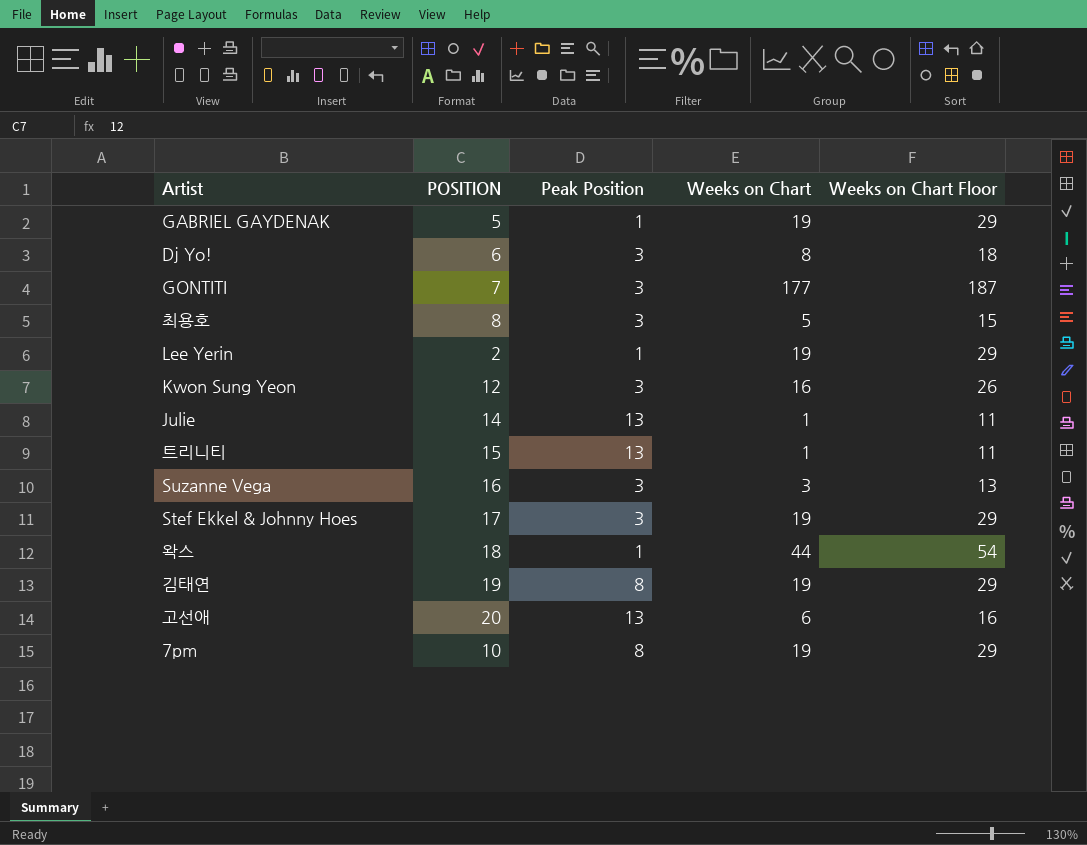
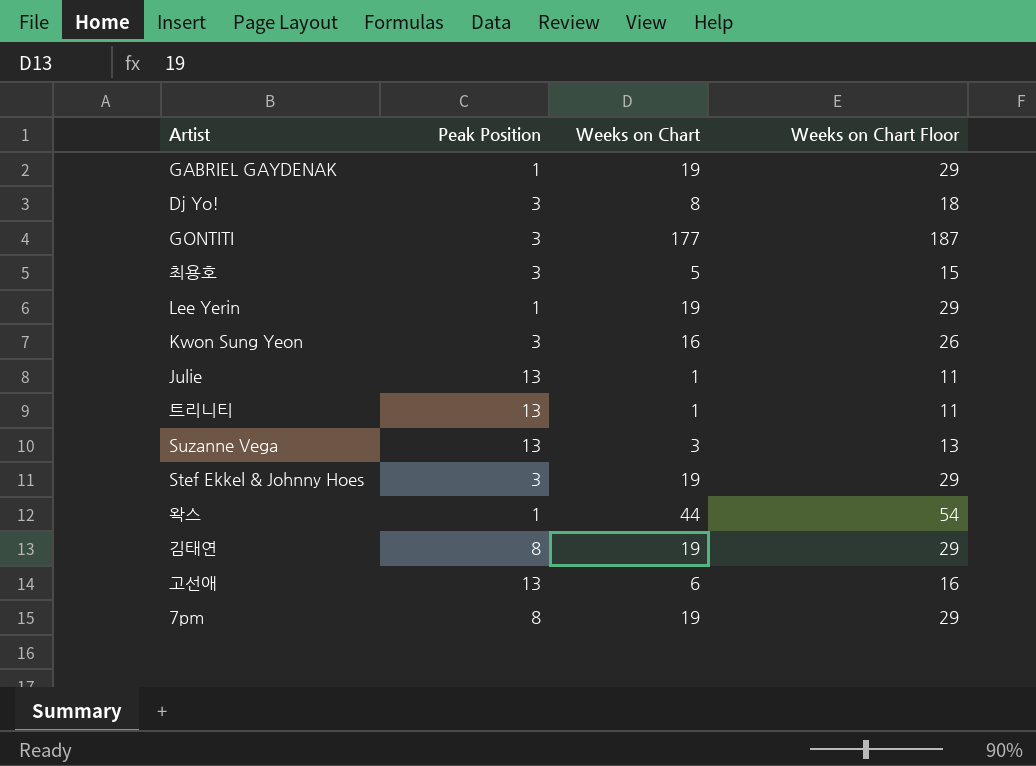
column POSITION | position: 2 -> none
Suzanne Vega | Peak Position: 3 -> 13

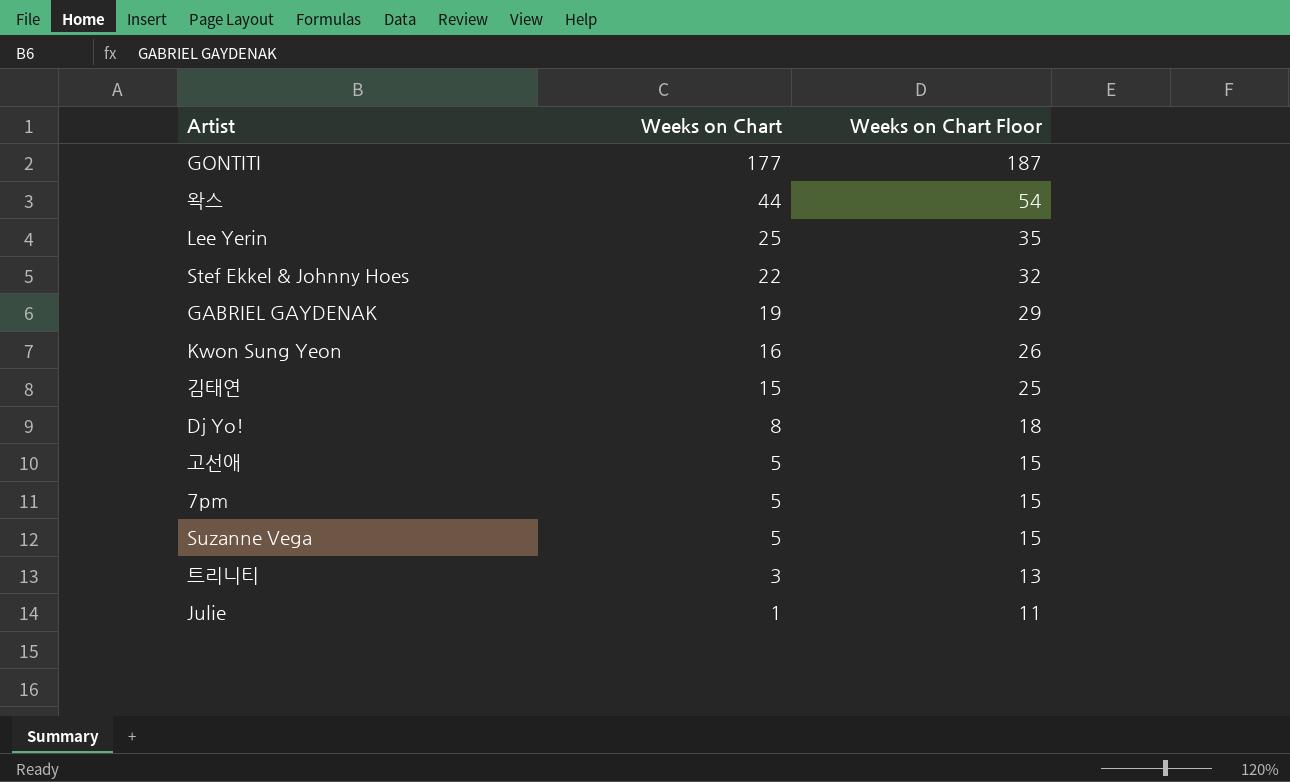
row order: none -> Weeks on Chart descending
column Peak Position | position: 2 -> none
row 최용호: 3 | 5 | 15 -> none
Lee Yerin | Weeks on Chart: 19 -> 25
Lee Yerin | Weeks on Chart Floor: 29 -> 35
Stef Ekkel & Johnny Hoes | Weeks on Chart: 19 -> 22
Stef Ekkel & Johnny Hoes | Weeks on Chart Floor: 29 -> 32
김태연 | Weeks on Chart: 19 -> 15
김태연 | Weeks on Chart Floor: 29 -> 25
고선애 | Weeks on Chart: 6 -> 5
고선애 | Weeks on Chart Floor: 16 -> 15
7pm | Weeks on Chart: 19 -> 5
7pm | Weeks on Chart Floor: 29 -> 15
Suzanne Vega | Weeks on Chart: 3 -> 5
Suzanne Vega | Weeks on Chart Floor: 13 -> 15
트리니티 | Weeks on Chart: 1 -> 3
트리니티 | Weeks on Chart Floor: 11 -> 13

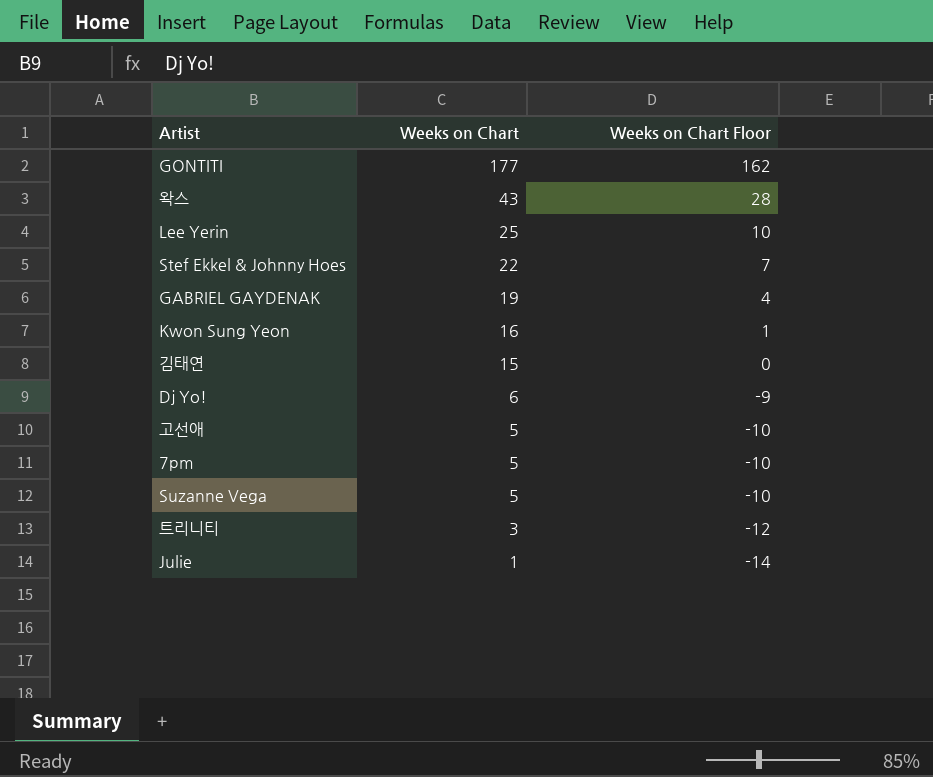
column Weeks on Chart Floor | formula: [Weeks on Chart] + 10 -> [Weeks on Chart] - 15
왁스 | Weeks on Chart: 44 -> 43
Dj Yo! | Weeks on Chart: 8 -> 6

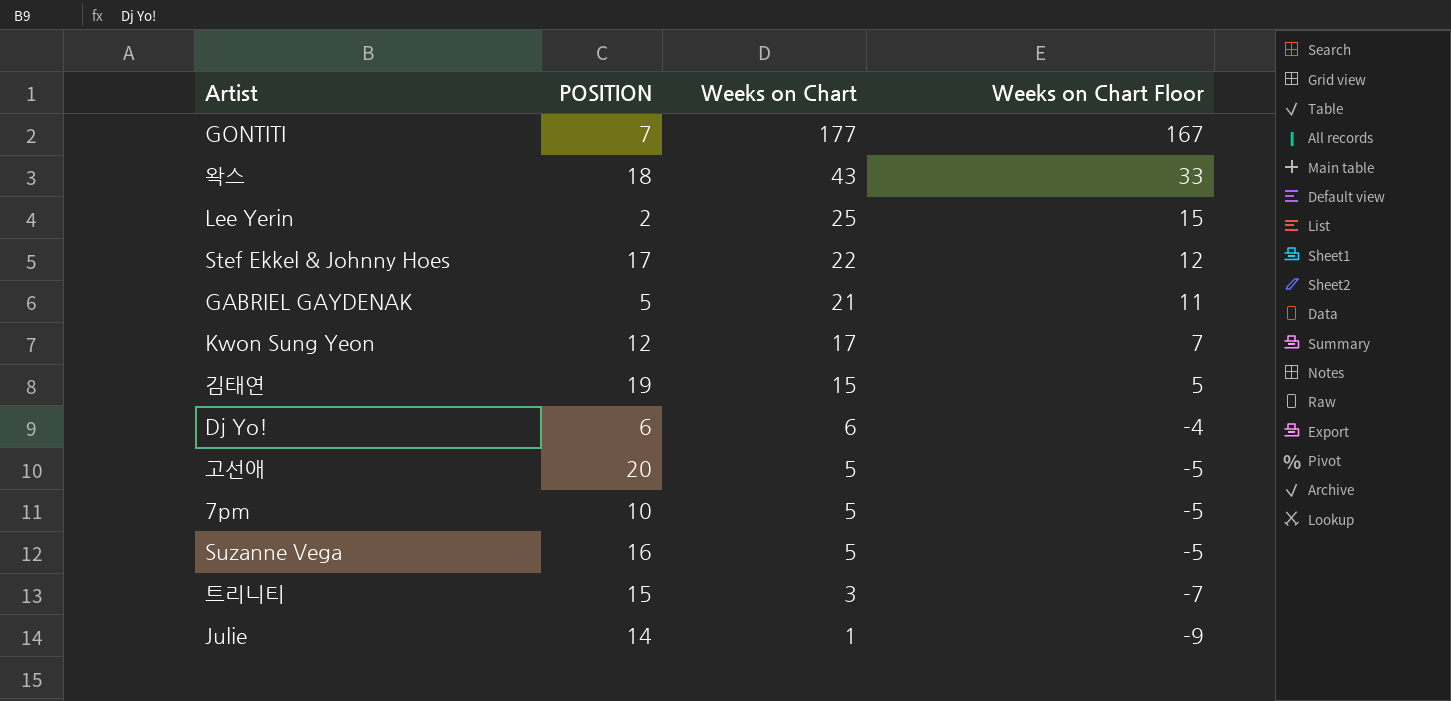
column POSITION | position: none -> 2
column Weeks on Chart Floor | formula: [Weeks on Chart] - 15 -> [Weeks on Chart] - 10
GABRIEL GAYDENAK | Weeks on Chart: 19 -> 21
Kwon Sung Yeon | Weeks on Chart: 16 -> 17

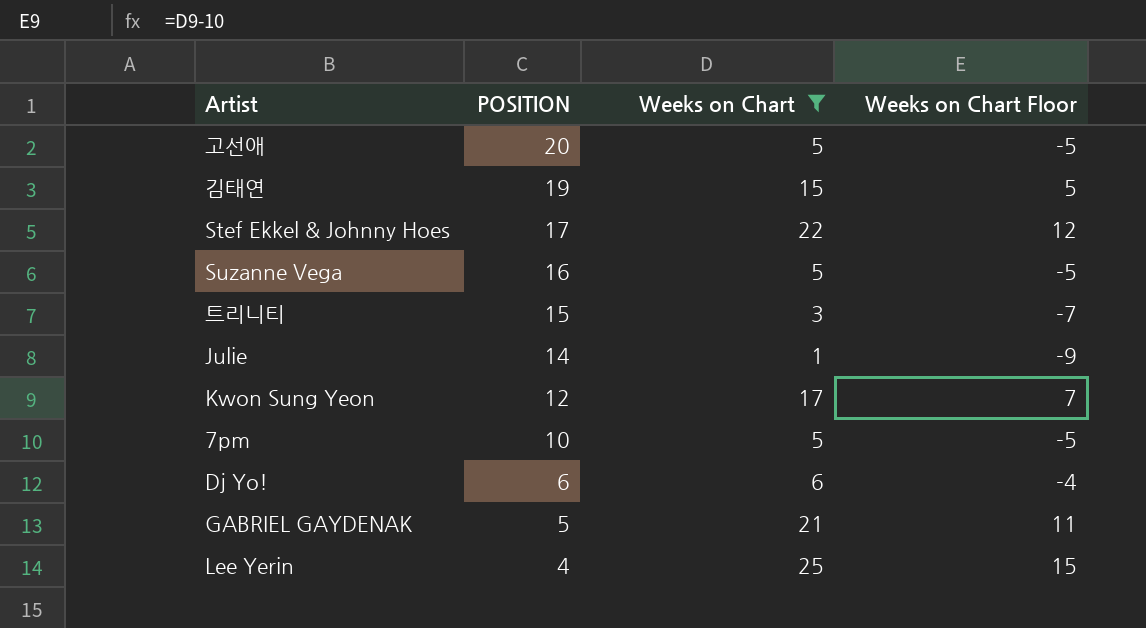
filter: none -> Weeks on Chart <= 25
row order: Weeks on Chart descending -> POSITION descending
Lee Yerin | POSITION: 2 -> 4

